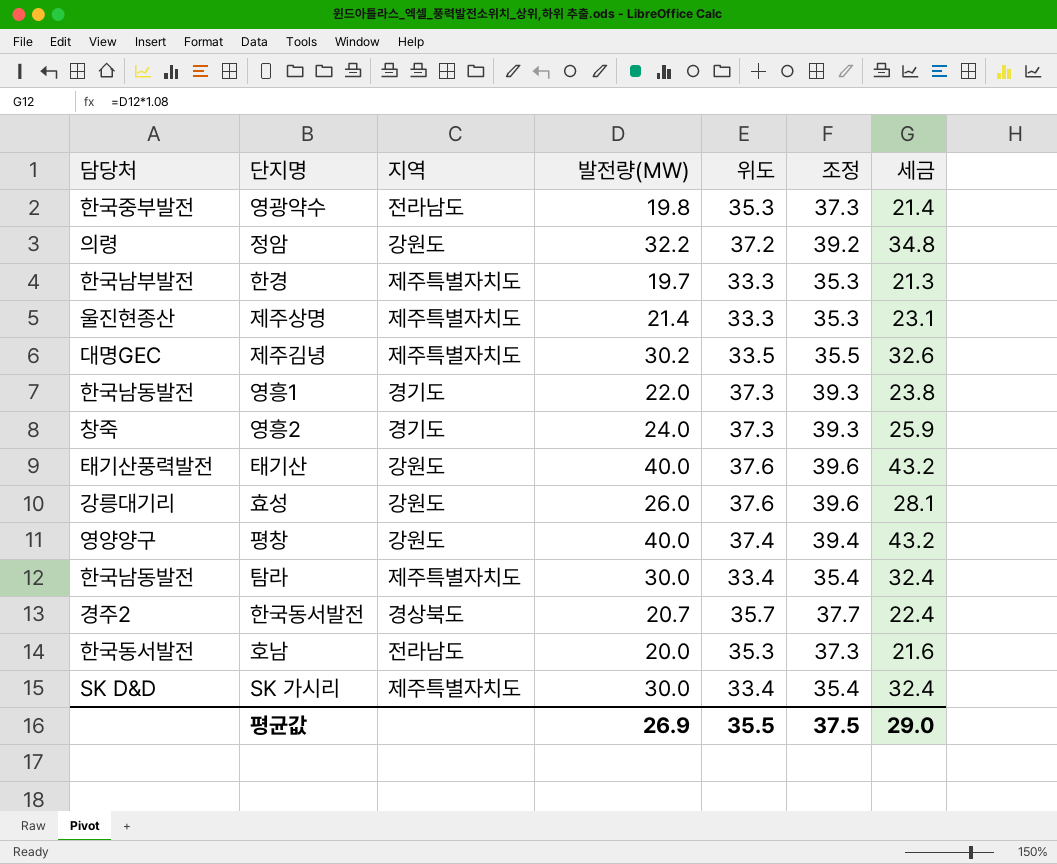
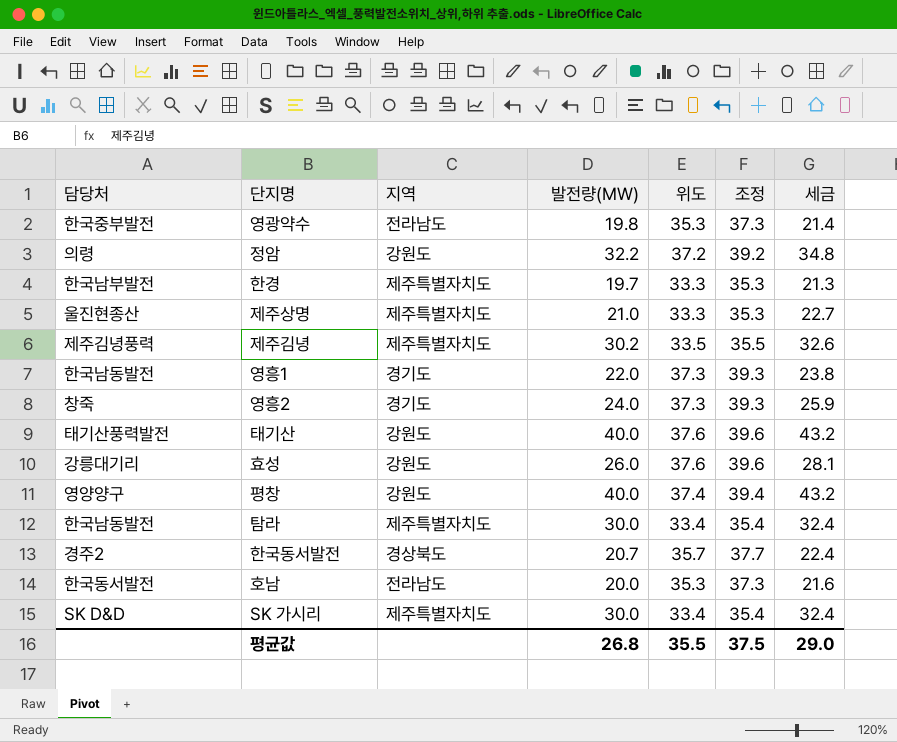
제주상명 | 발전량(MW): 21.4 -> 21.0
제주상명 | 세금: 23.1 -> 22.7
제주김녕 | 담당처: 대명GEC -> 제주김녕풍력
평균값 | 발전량(MW): 26.9 -> 26.8

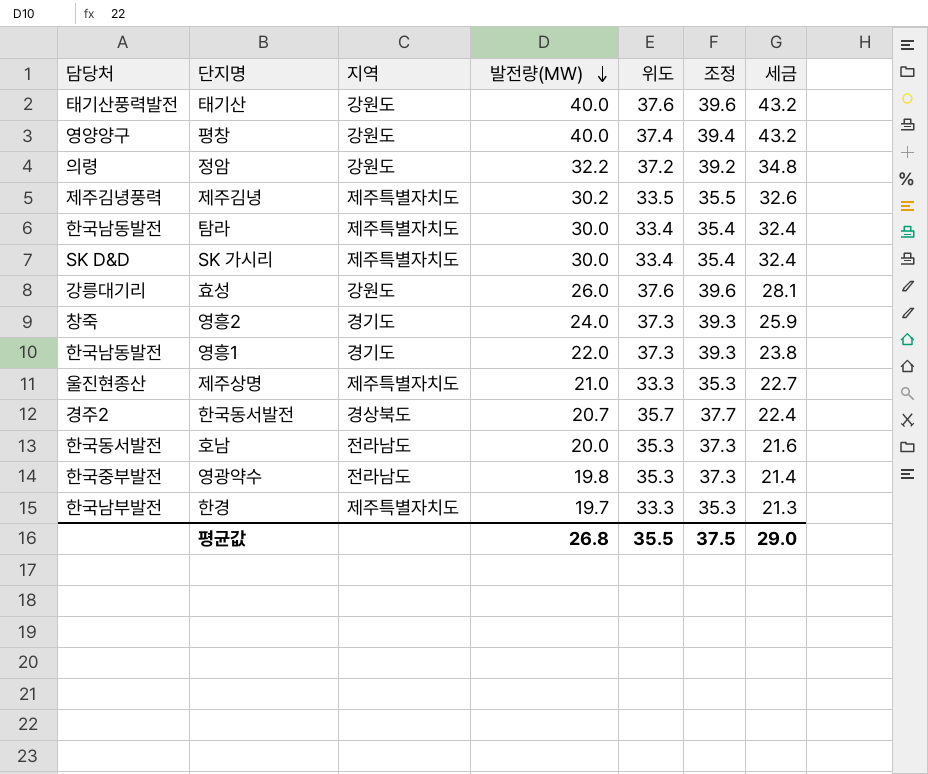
row order: none -> 발전량(MW) descending

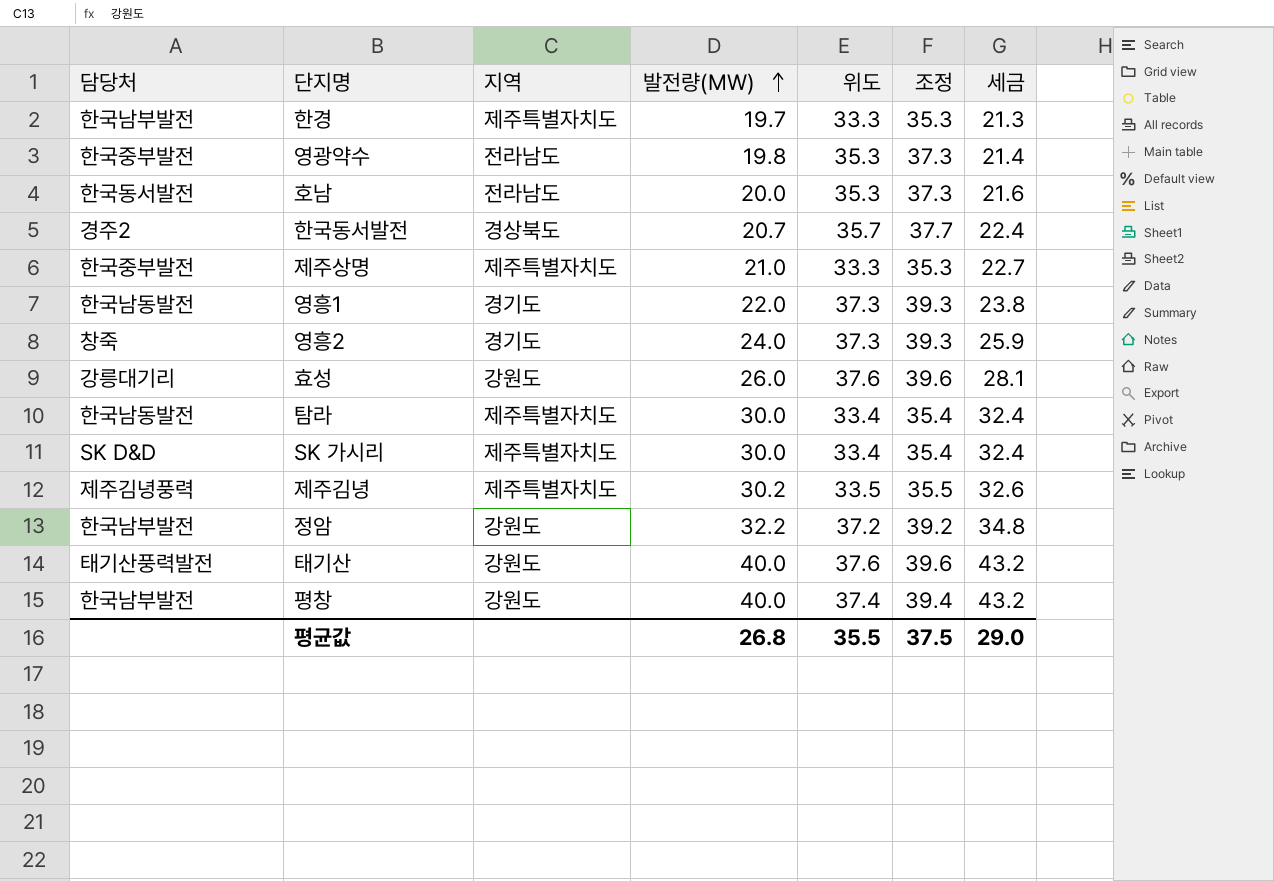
row order: 발전량(MW) descending -> 발전량(MW) ascending
제주상명 | 담당처: 울진현종산 -> 한국중부발전
정암 | 담당처: 의령 -> 한국남부발전
평창 | 담당처: 영양양구 -> 한국남부발전

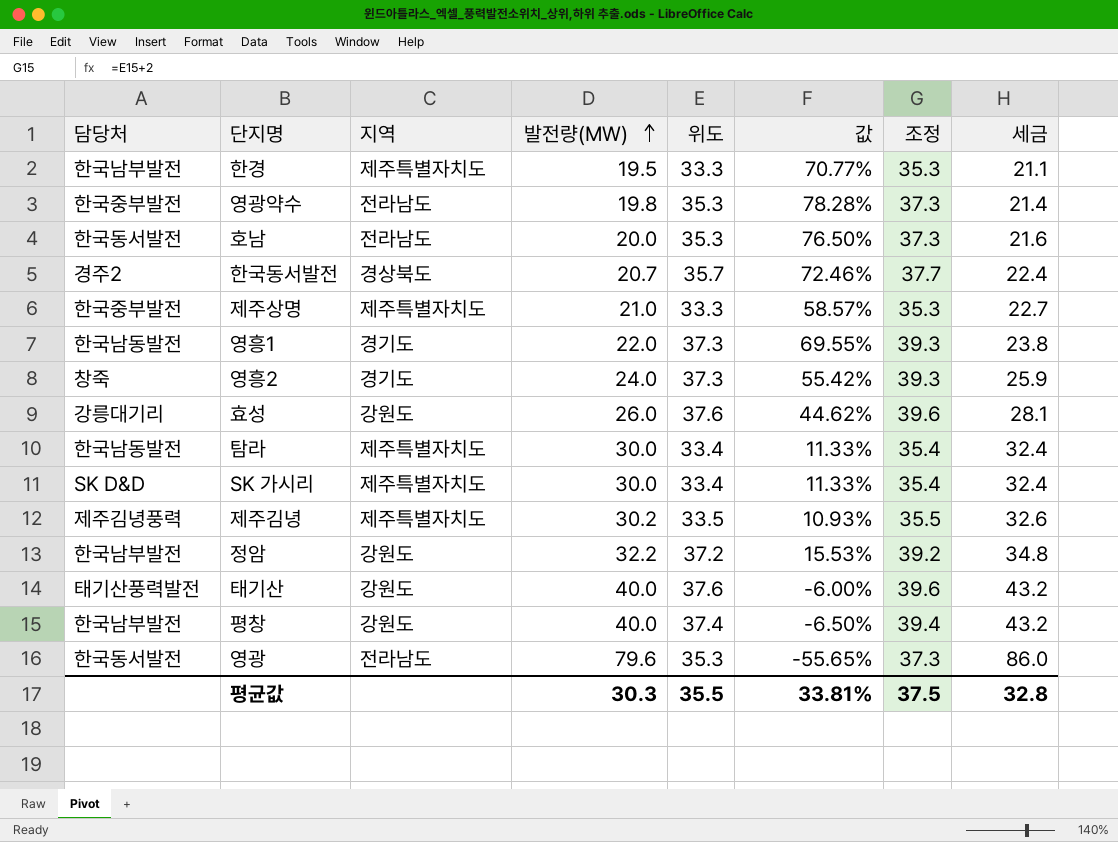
column 값 | formula: none -> ([위도] - [발전량(MW)]) / [발전량(MW)]
한경 | 발전량(MW): 19.7 -> 19.5
한경 | 세금: 21.3 -> 21.1
row 영광: none -> 한국동서발전 | 전라남도 | 79.6 | 35.3 | -55.65% | 37.3 | 86.0
평균값 | 발전량(MW): 26.8 -> 30.3
평균값 | 세금: 29.0 -> 32.8

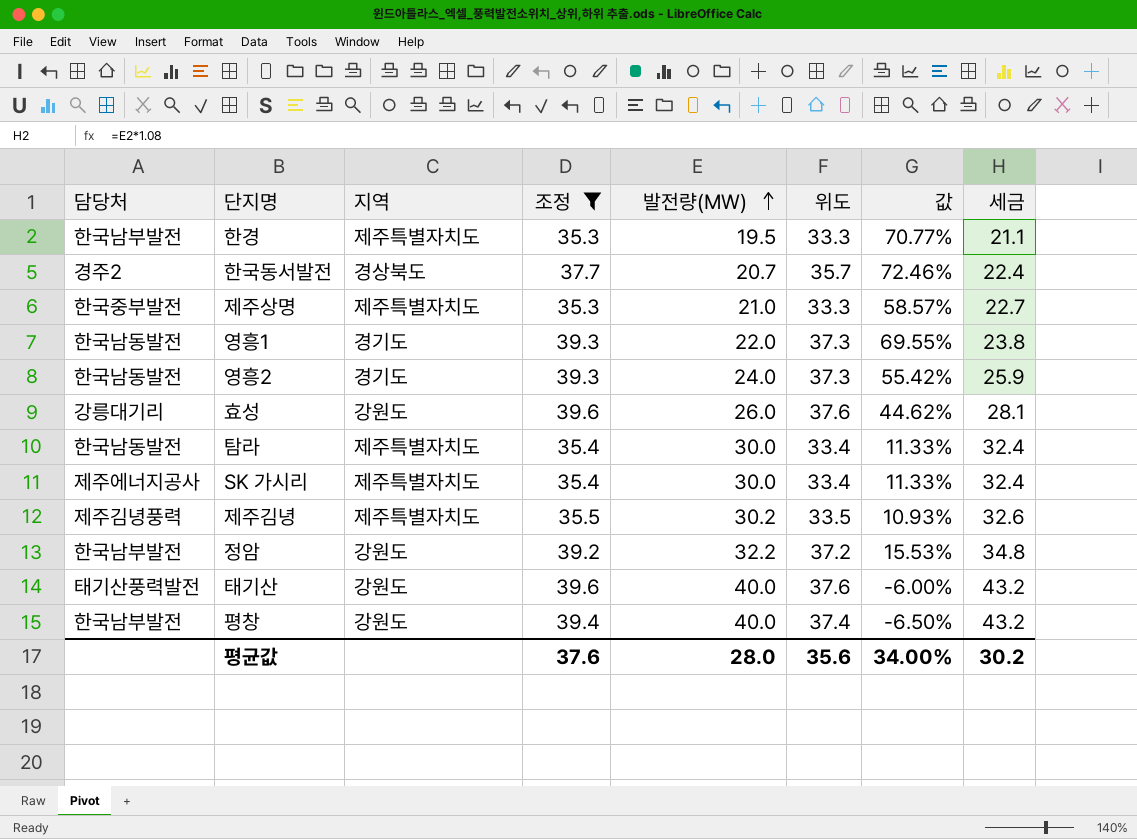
filter: none -> 조정 != 37.3
column 조정 | position: 7 -> 4
영흥2 | 담당처: 창죽 -> 한국남동발전
SK 가시리 | 담당처: SK D&D -> 제주에너지공사
평균값 | 조정: 37.5 -> 37.6
평균값 | 발전량(MW): 30.3 -> 28.0
평균값 | 위도: 35.5 -> 35.6
평균값 | 값: 33.81% -> 34.00%
평균값 | 세금: 32.8 -> 30.2

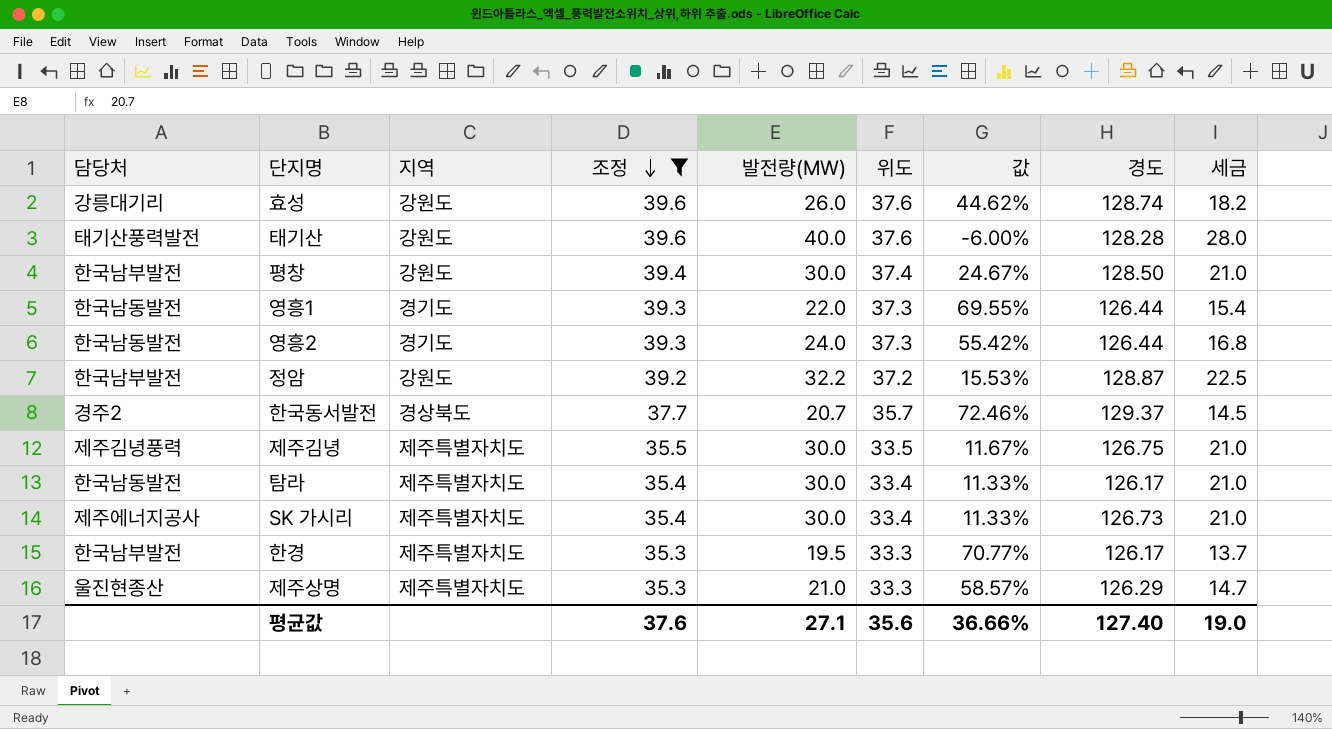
row order: 발전량(MW) ascending -> 조정 descending
column 경도 | position: none -> 8
column 세금 | formula: [발전량(MW)] * 1.08 -> [발전량(MW)] * 0.7
평창 | 발전량(MW): 40.0 -> 30.0
평창 | 값: -6.50% -> 24.67%
제주김녕 | 발전량(MW): 30.2 -> 30.0
제주김녕 | 값: 10.93% -> 11.67%
제주상명 | 담당처: 한국중부발전 -> 울진현종산
평균값 | 발전량(MW): 28.0 -> 27.1
평균값 | 값: 34.00% -> 36.66%
평균값 | 세금: 30.2 -> 19.0

